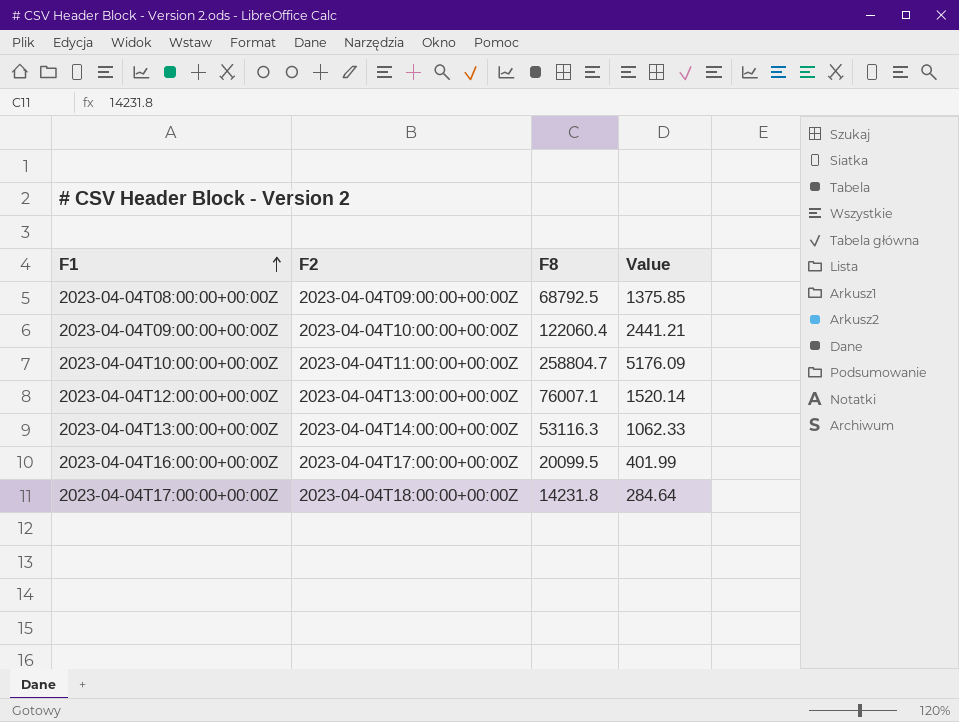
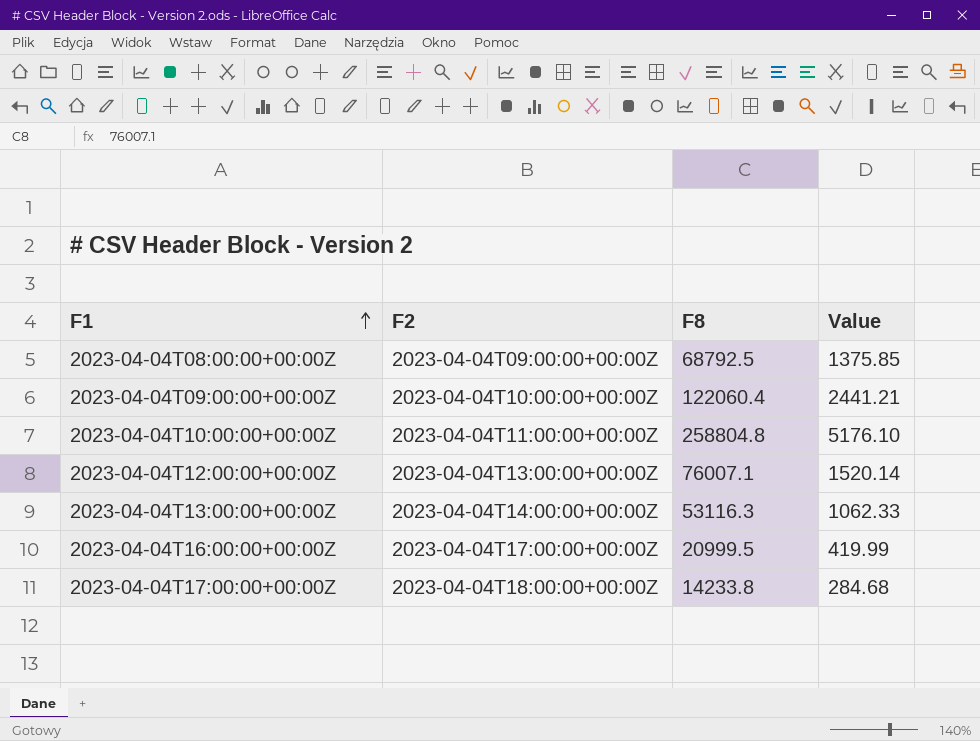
2023-04-04T10:00:00+00:00Z | F8: 258804.7 -> 258804.8
2023-04-04T10:00:00+00:00Z | Value: 5176.09 -> 5176.10
2023-04-04T16:00:00+00:00Z | F8: 20099.5 -> 20999.5
2023-04-04T16:00:00+00:00Z | Value: 401.99 -> 419.99
2023-04-04T17:00:00+00:00Z | F8: 14231.8 -> 14233.8
2023-04-04T17:00:00+00:00Z | Value: 284.64 -> 284.68

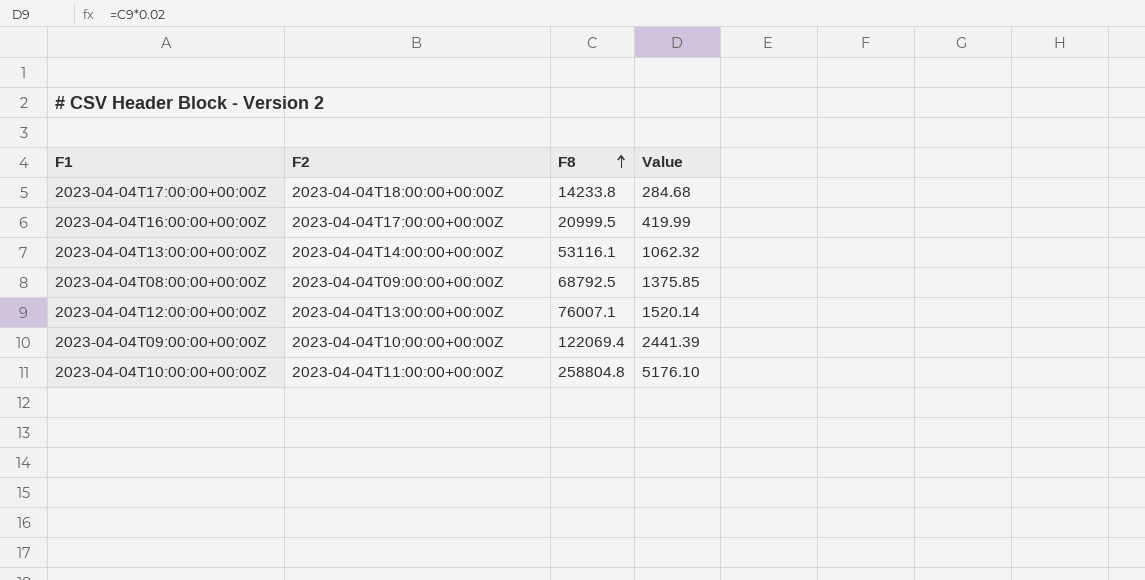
row order: F1 ascending -> F8 ascending
2023-04-04T13:00:00+00:00Z | F8: 53116.3 -> 53116.1
2023-04-04T13:00:00+00:00Z | Value: 1062.33 -> 1062.32
2023-04-04T09:00:00+00:00Z | F8: 122060.4 -> 122069.4
2023-04-04T09:00:00+00:00Z | Value: 2441.21 -> 2441.39

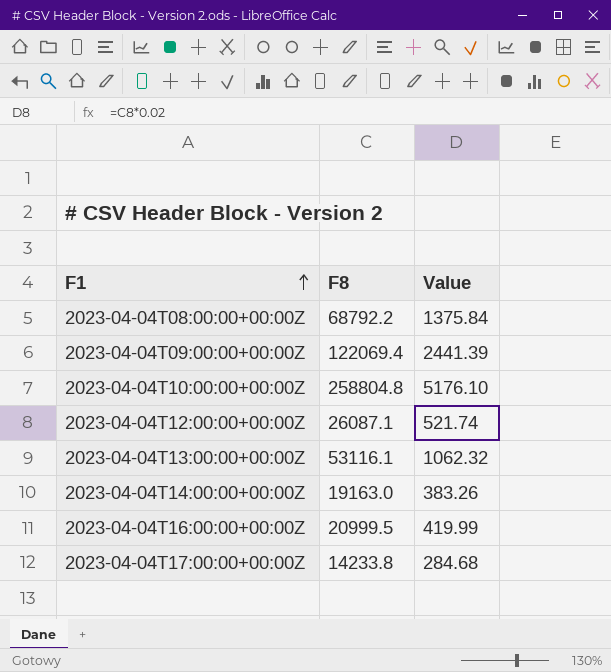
row order: F8 ascending -> F1 ascending
column F2 | position: 2 -> none
2023-04-04T08:00:00+00:00Z | F8: 68792.5 -> 68792.2
2023-04-04T08:00:00+00:00Z | Value: 1375.85 -> 1375.84
2023-04-04T12:00:00+00:00Z | F8: 76007.1 -> 26087.1
2023-04-04T12:00:00+00:00Z | Value: 1520.14 -> 521.74
row 2023-04-04T14:00:00+00:00Z: none -> 19163.0 | 383.26

